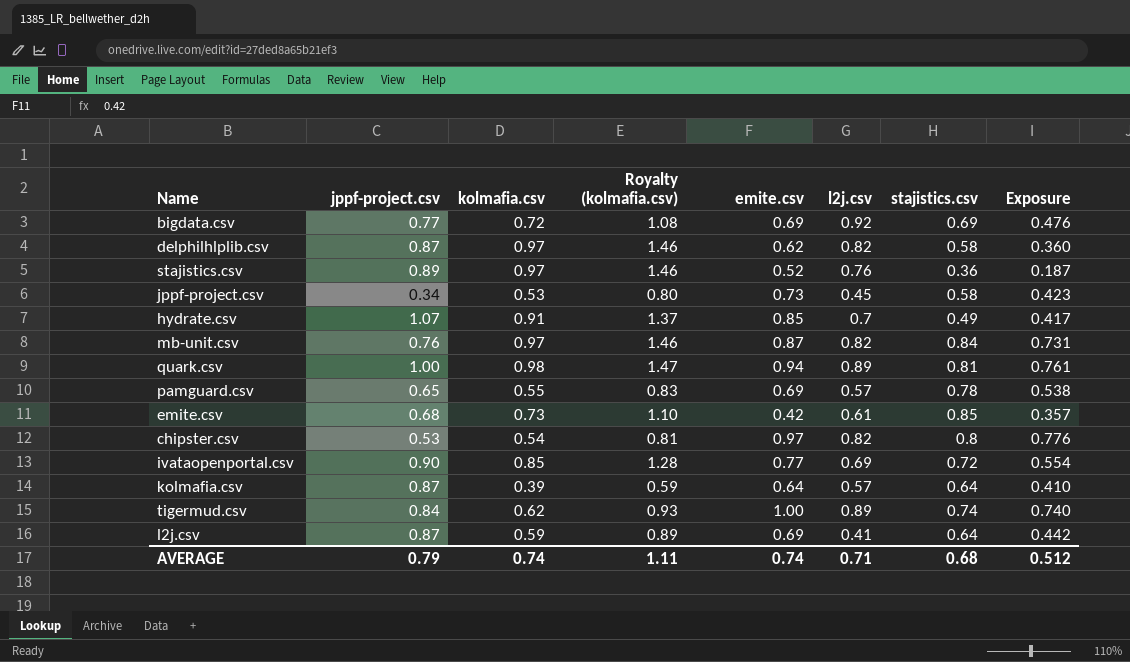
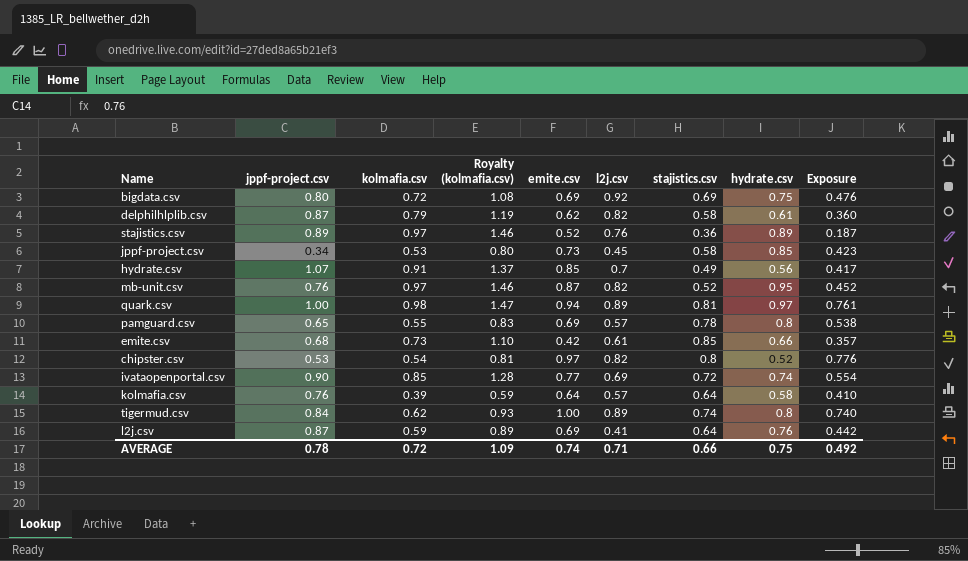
column hydrate.csv | position: none -> 8
bigdata.csv | jppf-project.csv: 0.77 -> 0.80
delphilhlplib.csv | kolmafia.csv: 0.97 -> 0.79
delphilhlplib.csv | Royalty (kolmafia.csv): 1.46 -> 1.19
mb-unit.csv | stajistics.csv: 0.84 -> 0.52
mb-unit.csv | Exposure: 0.731 -> 0.452
kolmafia.csv | jppf-project.csv: 0.87 -> 0.76
AVERAGE | jppf-project.csv: 0.79 -> 0.78
AVERAGE | kolmafia.csv: 0.74 -> 0.72
AVERAGE | Royalty (kolmafia.csv): 1.11 -> 1.09
AVERAGE | stajistics.csv: 0.68 -> 0.66
AVERAGE | Exposure: 0.512 -> 0.492

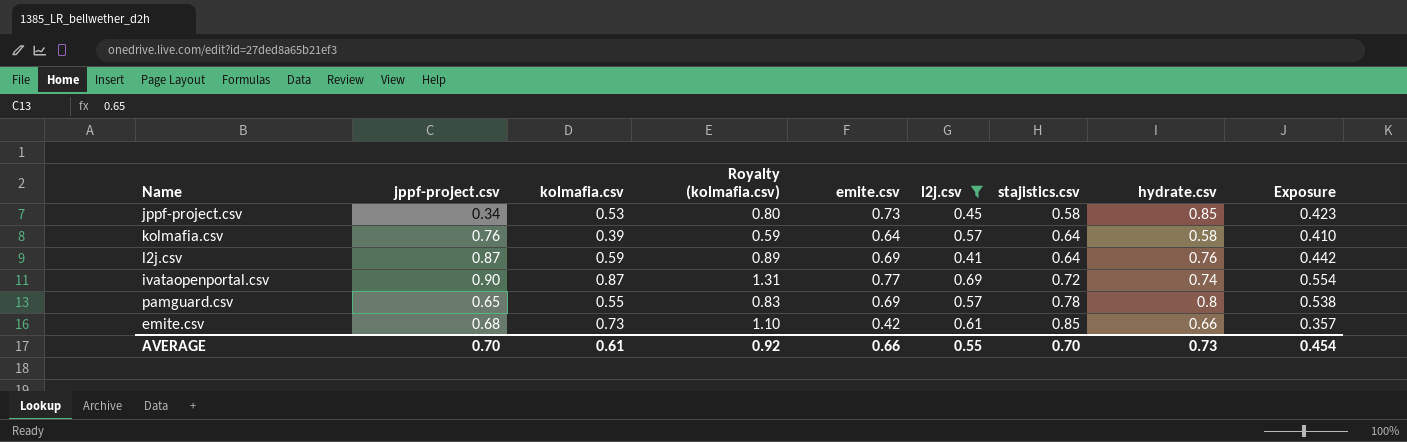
filter: none -> l2j.csv <= 0.69
row order: none -> stajistics.csv ascending
ivataopenportal.csv | kolmafia.csv: 0.85 -> 0.87
ivataopenportal.csv | Royalty (kolmafia.csv): 1.28 -> 1.31
AVERAGE | jppf-project.csv: 0.78 -> 0.70
AVERAGE | kolmafia.csv: 0.72 -> 0.61
AVERAGE | Royalty (kolmafia.csv): 1.09 -> 0.92
AVERAGE | emite.csv: 0.74 -> 0.66
AVERAGE | l2j.csv: 0.71 -> 0.55
AVERAGE | stajistics.csv: 0.66 -> 0.70
AVERAGE | hydrate.csv: 0.75 -> 0.73
AVERAGE | Exposure: 0.492 -> 0.454

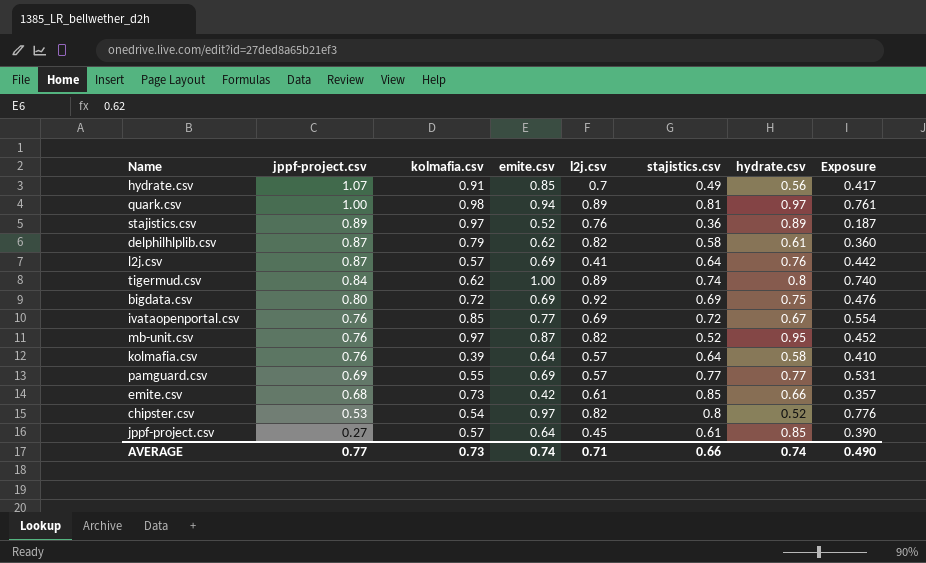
filter: l2j.csv <= 0.69 -> none
row order: stajistics.csv ascending -> jppf-project.csv descending
column Royalty (kolmafia.csv) | formula: [kolmafia.csv] * 1.5 -> none
l2j.csv | kolmafia.csv: 0.59 -> 0.57
ivataopenportal.csv | jppf-project.csv: 0.90 -> 0.76
ivataopenportal.csv | kolmafia.csv: 0.87 -> 0.85
ivataopenportal.csv | hydrate.csv: 0.74 -> 0.67
pamguard.csv | jppf-project.csv: 0.65 -> 0.69
pamguard.csv | stajistics.csv: 0.78 -> 0.77
pamguard.csv | hydrate.csv: 0.8 -> 0.77
pamguard.csv | Exposure: 0.538 -> 0.531
jppf-project.csv | jppf-project.csv: 0.34 -> 0.27
jppf-project.csv | kolmafia.csv: 0.53 -> 0.57
jppf-project.csv | emite.csv: 0.73 -> 0.64
jppf-project.csv | stajistics.csv: 0.58 -> 0.61
jppf-project.csv | Exposure: 0.423 -> 0.390
AVERAGE | jppf-project.csv: 0.70 -> 0.77
AVERAGE | kolmafia.csv: 0.61 -> 0.73
AVERAGE | emite.csv: 0.66 -> 0.74
AVERAGE | l2j.csv: 0.55 -> 0.71
AVERAGE | stajistics.csv: 0.70 -> 0.66
AVERAGE | hydrate.csv: 0.73 -> 0.74
AVERAGE | Exposure: 0.454 -> 0.490

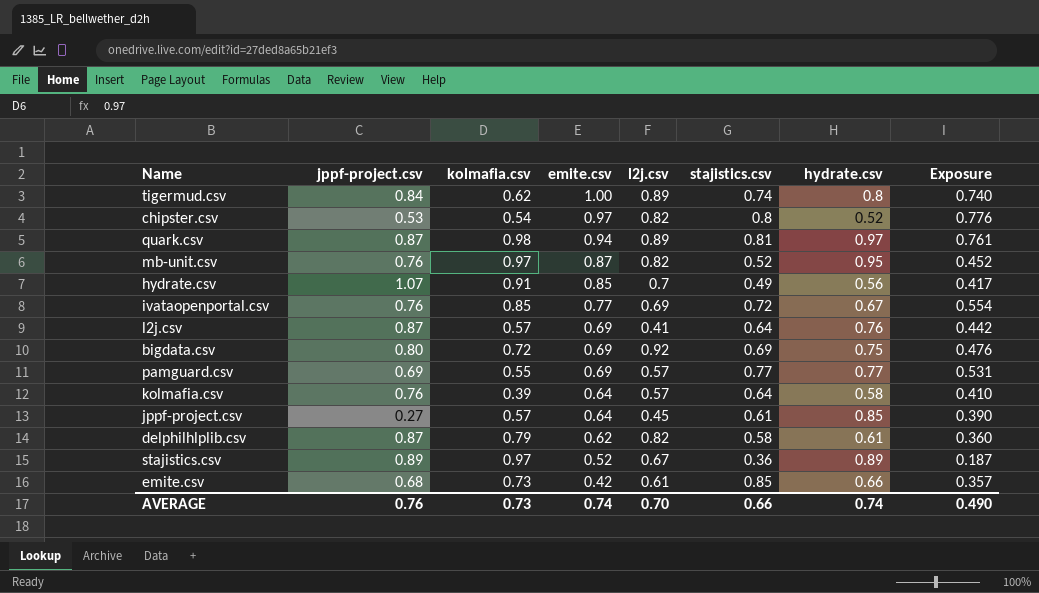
row order: jppf-project.csv descending -> emite.csv descending
quark.csv | jppf-project.csv: 1.00 -> 0.87
stajistics.csv | l2j.csv: 0.76 -> 0.67
AVERAGE | jppf-project.csv: 0.77 -> 0.76
AVERAGE | l2j.csv: 0.71 -> 0.70

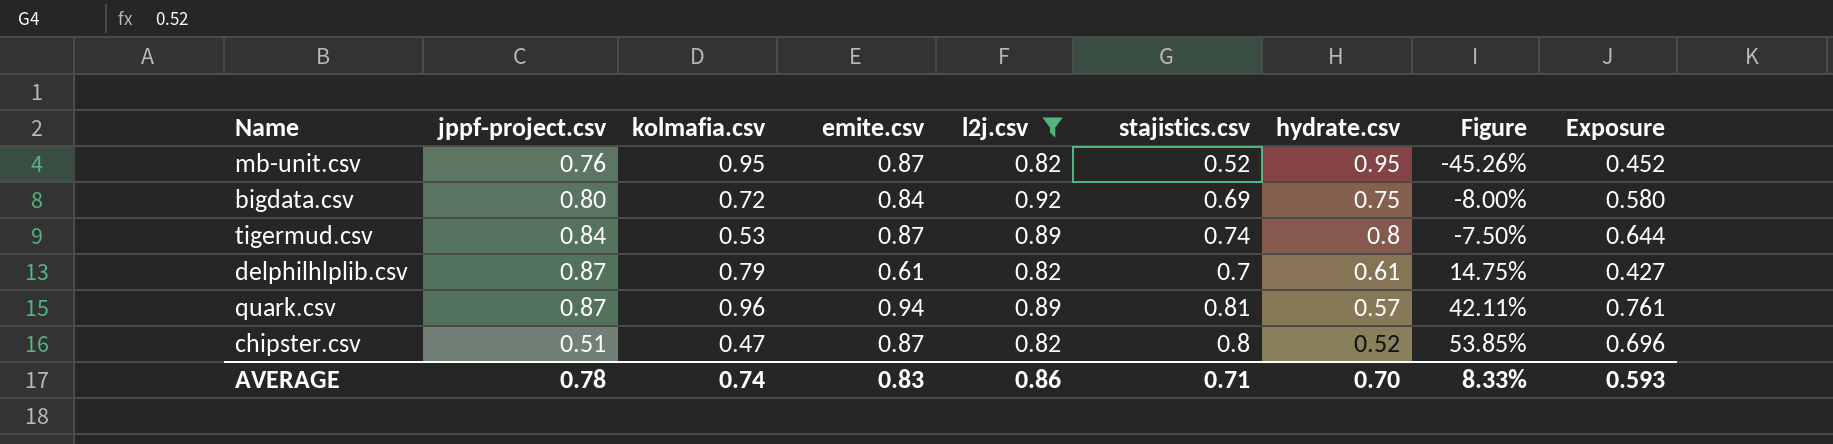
filter: none -> l2j.csv >= 0.82
row order: emite.csv descending -> Figure ascending
column Figure | formula: none -> ([stajistics.csv] - [hydrate.csv]) / [hydrate.csv]
mb-unit.csv | kolmafia.csv: 0.97 -> 0.95
bigdata.csv | emite.csv: 0.69 -> 0.84
bigdata.csv | Exposure: 0.476 -> 0.580
tigermud.csv | kolmafia.csv: 0.62 -> 0.53
tigermud.csv | emite.csv: 1.00 -> 0.87
tigermud.csv | Exposure: 0.740 -> 0.644
delphilhlplib.csv | emite.csv: 0.62 -> 0.61
delphilhlplib.csv | stajistics.csv: 0.58 -> 0.7
delphilhlplib.csv | Exposure: 0.360 -> 0.427
quark.csv | kolmafia.csv: 0.98 -> 0.96
quark.csv | hydrate.csv: 0.97 -> 0.57
chipster.csv | jppf-project.csv: 0.53 -> 0.51
chipster.csv | kolmafia.csv: 0.54 -> 0.47
chipster.csv | emite.csv: 0.97 -> 0.87
chipster.csv | Exposure: 0.776 -> 0.696
AVERAGE | jppf-project.csv: 0.76 -> 0.78
AVERAGE | kolmafia.csv: 0.73 -> 0.74
AVERAGE | emite.csv: 0.74 -> 0.83
AVERAGE | l2j.csv: 0.70 -> 0.86
AVERAGE | stajistics.csv: 0.66 -> 0.71
AVERAGE | hydrate.csv: 0.74 -> 0.70
AVERAGE | Exposure: 0.490 -> 0.593

